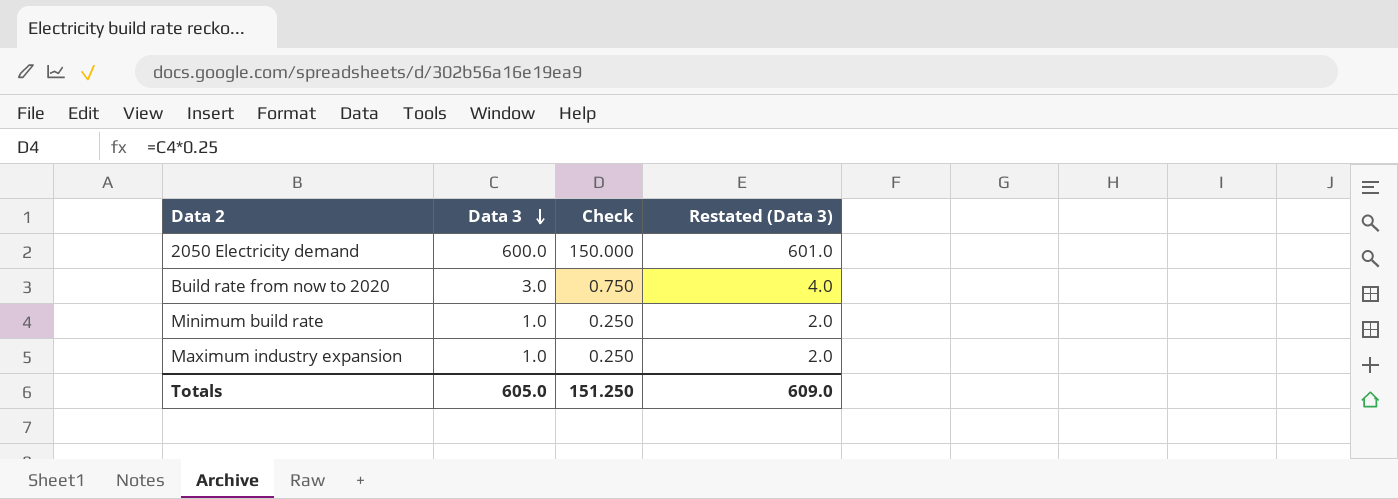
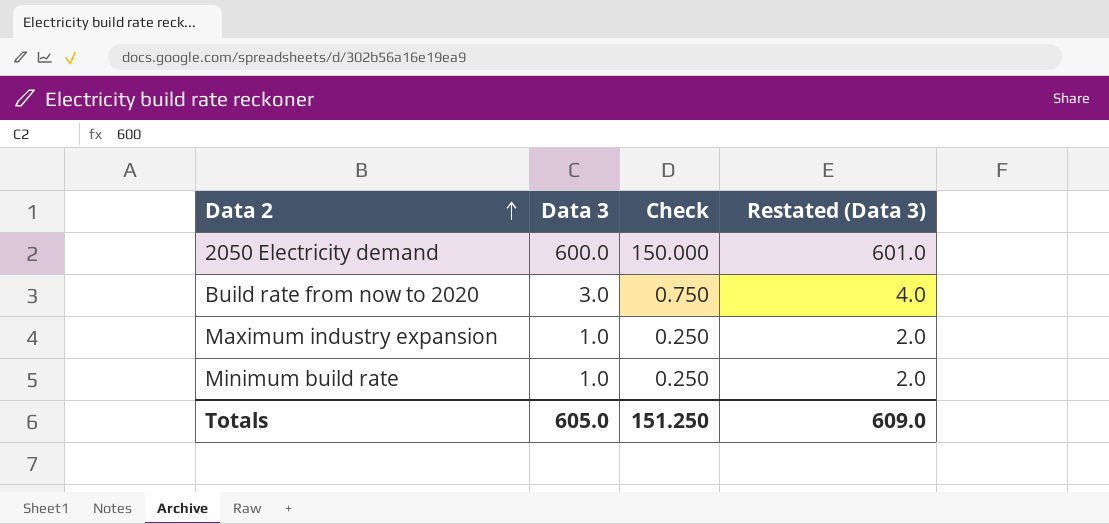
row order: Data 3 descending -> Data 2 ascending

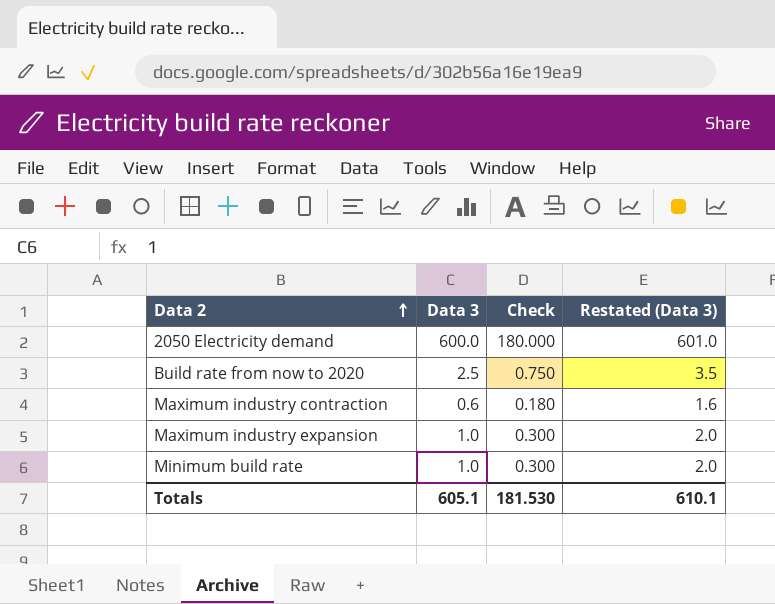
column Check | formula: [Data 3] * 0.25 -> [Data 3] * 0.3
Build rate from now to 2020 | Data 3: 3.0 -> 2.5
Build rate from now to 2020 | Restated (Data 3): 4.0 -> 3.5
row Maximum industry contraction: none -> 0.6 | 0.180 | 1.6
Totals | Data 3: 605.0 -> 605.1
Totals | Check: 151.250 -> 181.530
Totals | Restated (Data 3): 609.0 -> 610.1

